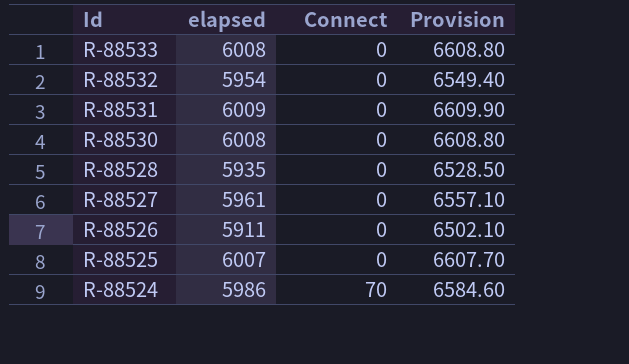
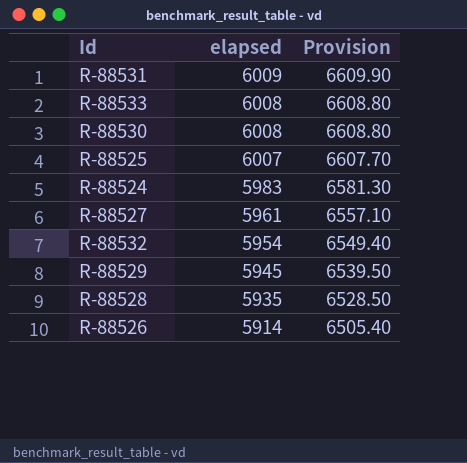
row order: Id descending -> elapsed descending
column Connect | position: 3 -> none
R-88524 | elapsed: 5986 -> 5983
R-88524 | Provision: 6584.60 -> 6581.30
row R-88529: none -> 5945 | 6539.50
R-88526 | elapsed: 5911 -> 5914
R-88526 | Provision: 6502.10 -> 6505.40

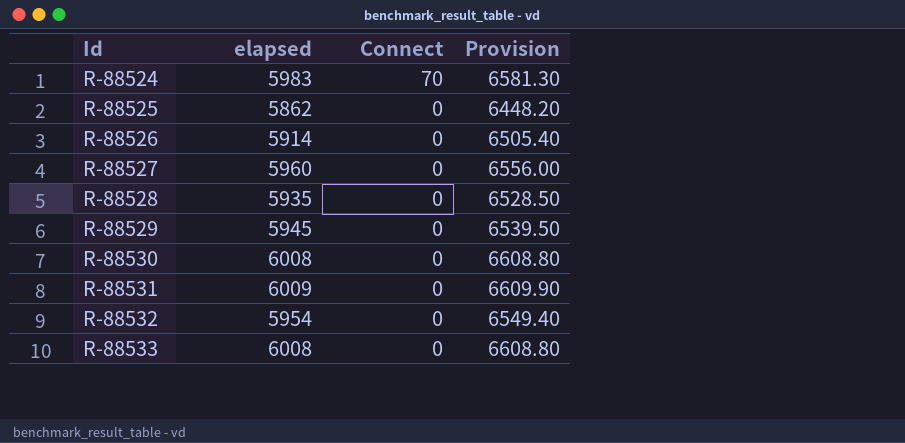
row order: elapsed descending -> Id ascending
column Connect | position: none -> 3
R-88525 | elapsed: 6007 -> 5862
R-88525 | Provision: 6607.70 -> 6448.20
R-88527 | elapsed: 5961 -> 5960
R-88527 | Provision: 6557.10 -> 6556.00

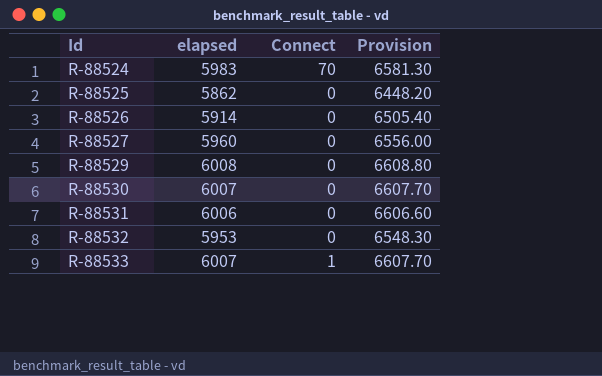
row R-88528: 5935 | 0 | 6528.50 -> none
R-88529 | elapsed: 5945 -> 6008
R-88529 | Provision: 6539.50 -> 6608.80
R-88530 | elapsed: 6008 -> 6007
R-88530 | Provision: 6608.80 -> 6607.70
R-88531 | elapsed: 6009 -> 6006
R-88531 | Provision: 6609.90 -> 6606.60
R-88532 | elapsed: 5954 -> 5953
R-88532 | Provision: 6549.40 -> 6548.30
R-88533 | elapsed: 6008 -> 6007
R-88533 | Connect: 0 -> 1
R-88533 | Provision: 6608.80 -> 6607.70

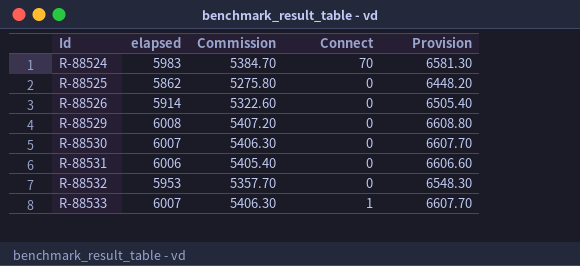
column Commission | formula: none -> [elapsed] * 0.9
row R-88527: 5960 | 0 | 6556.00 -> none

